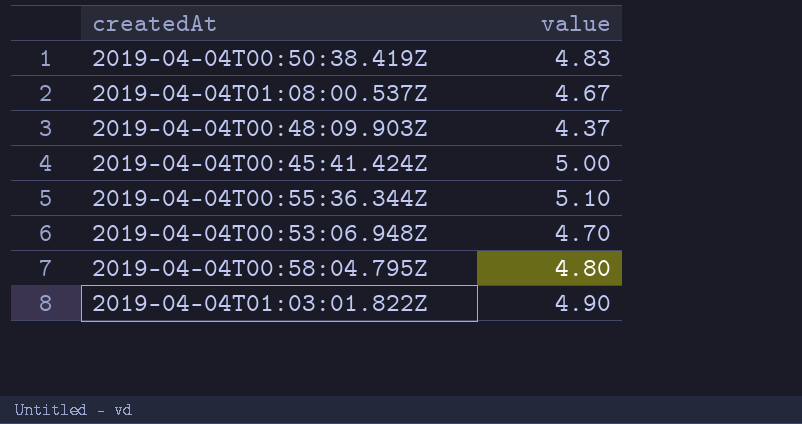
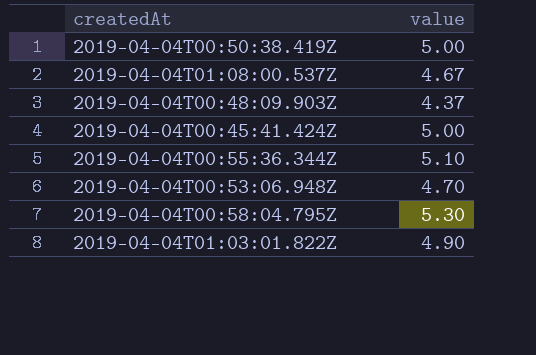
2019-04-04T00:50:38.419Z | value: 4.83 -> 5.00
2019-04-04T00:58:04.795Z | value: 4.80 -> 5.30

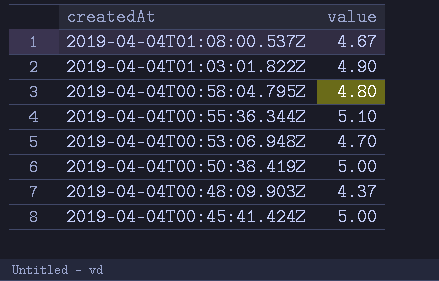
row order: none -> createdAt descending
2019-04-04T00:58:04.795Z | value: 5.30 -> 4.80

